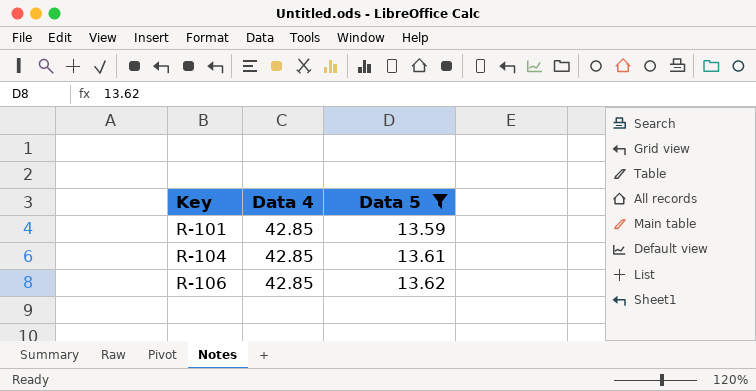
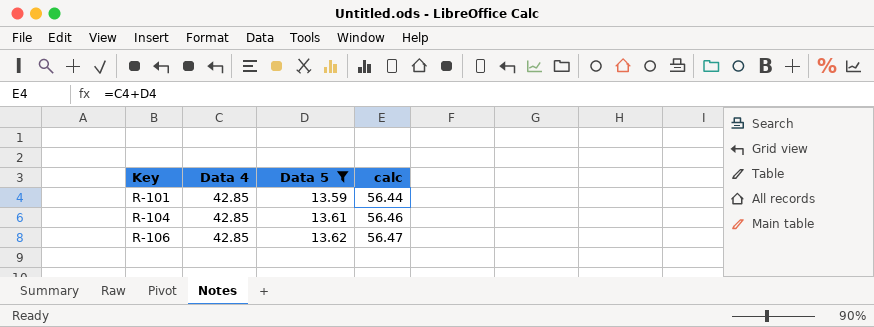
column calc | formula: none -> [Data 4] + [Data 5]

